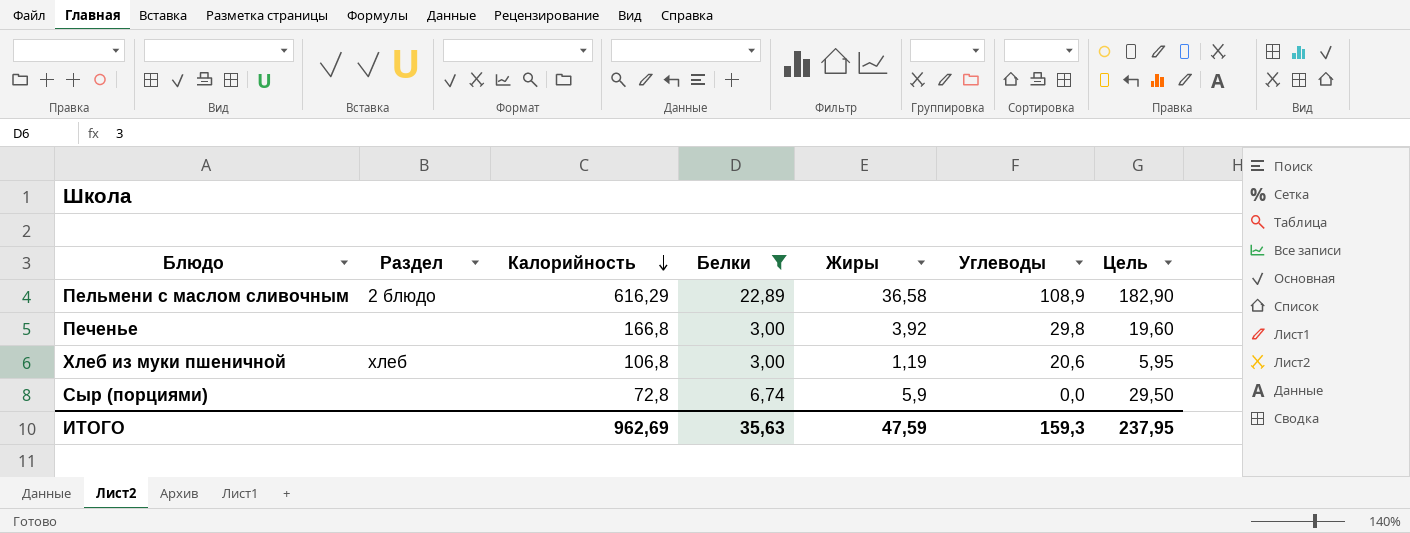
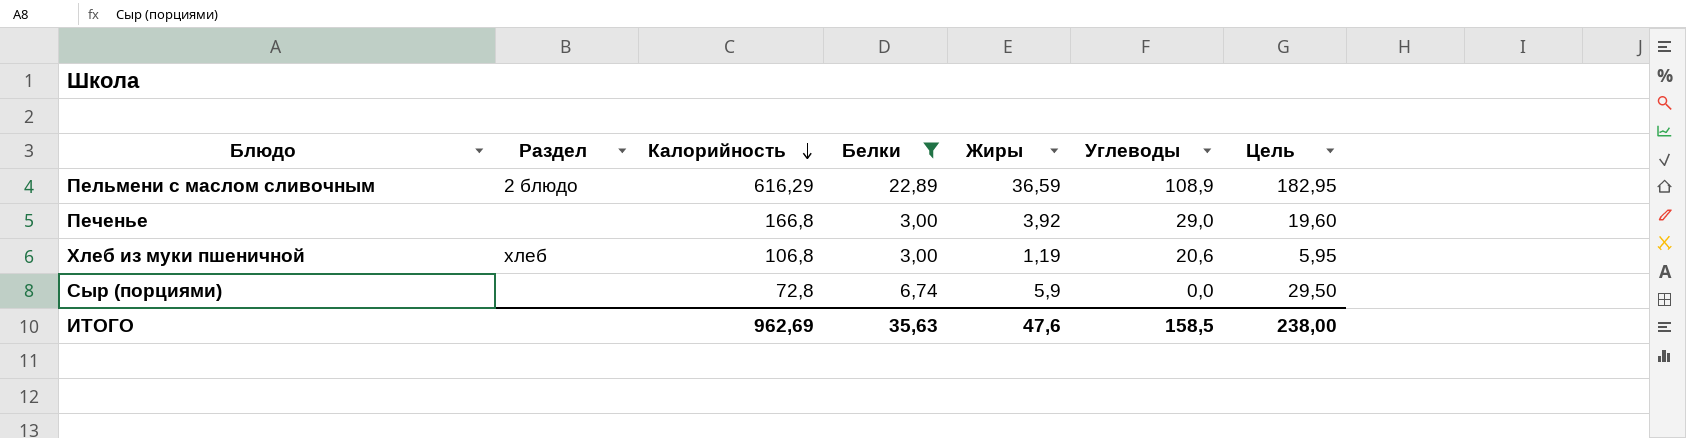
Пельмени с маслом сливочным | Жиры: 36,58 -> 36,59
Пельмени с маслом сливочным | Цель: 182,90 -> 182,95
Печенье | Углеводы: 29,8 -> 29,0
ИТОГО | Жиры: 47,59 -> 47,6
ИТОГО | Углеводы: 159,3 -> 158,5
ИТОГО | Цель: 237,95 -> 238,00

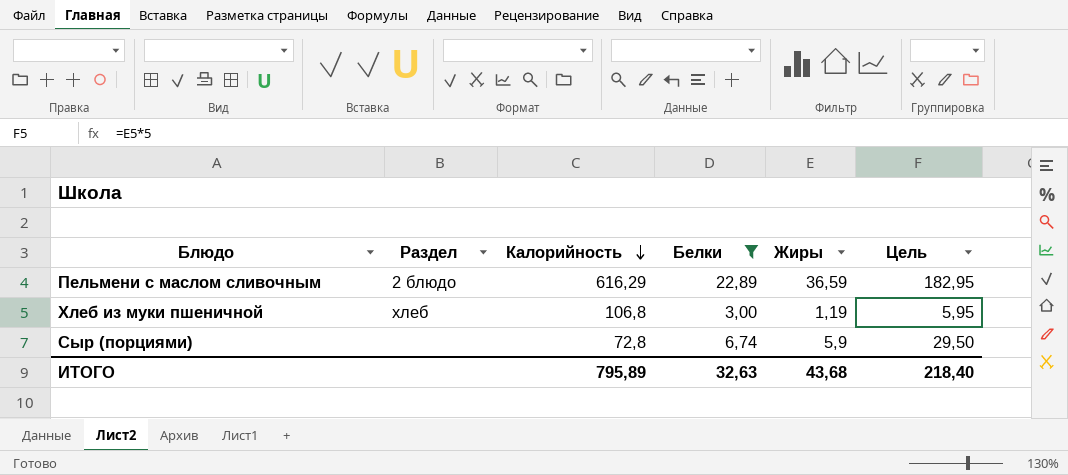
column Углеводы | position: 6 -> none
row Печенье: none | 166,8 | 3,00 | 3,92 | 29,0 | 19,60 -> none
ИТОГО | Калорийность: 962,69 -> 795,89
ИТОГО | Белки: 35,63 -> 32,63
ИТОГО | Жиры: 47,6 -> 43,68
ИТОГО | Цель: 238,00 -> 218,40

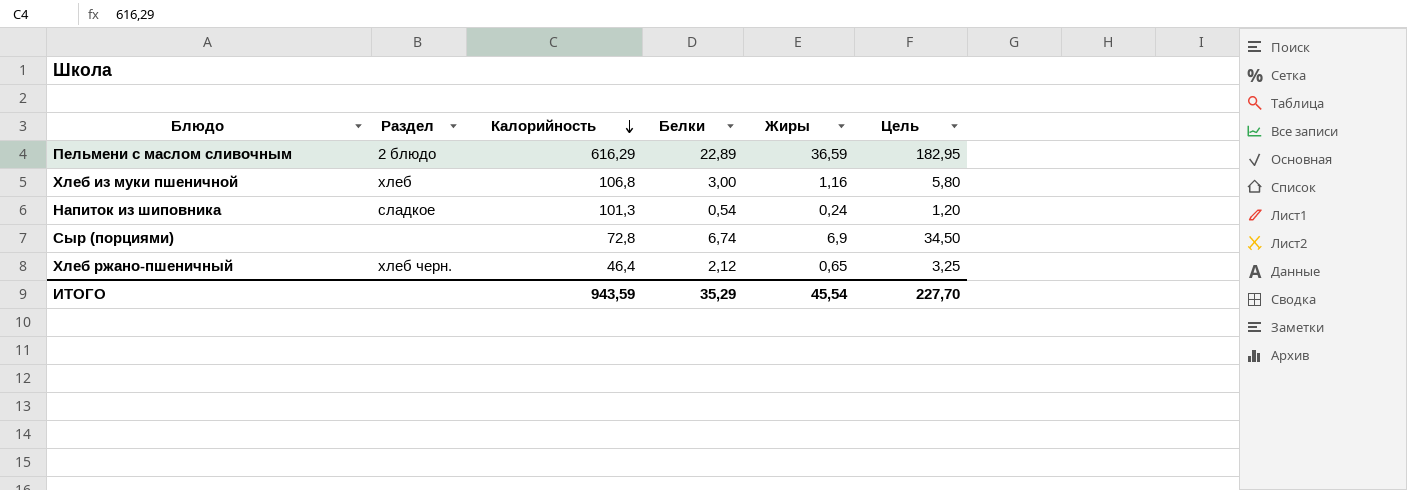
filter: Белки >= 3,00 -> none
Хлеб из муки пшеничной | Жиры: 1,19 -> 1,16
Хлеб из муки пшеничной | Цель: 5,95 -> 5,80
Сыр (порциями) | Жиры: 5,9 -> 6,9
Сыр (порциями) | Цель: 29,50 -> 34,50
ИТОГО | Калорийность: 795,89 -> 943,59
ИТОГО | Белки: 32,63 -> 35,29
ИТОГО | Жиры: 43,68 -> 45,54
ИТОГО | Цель: 218,40 -> 227,70

